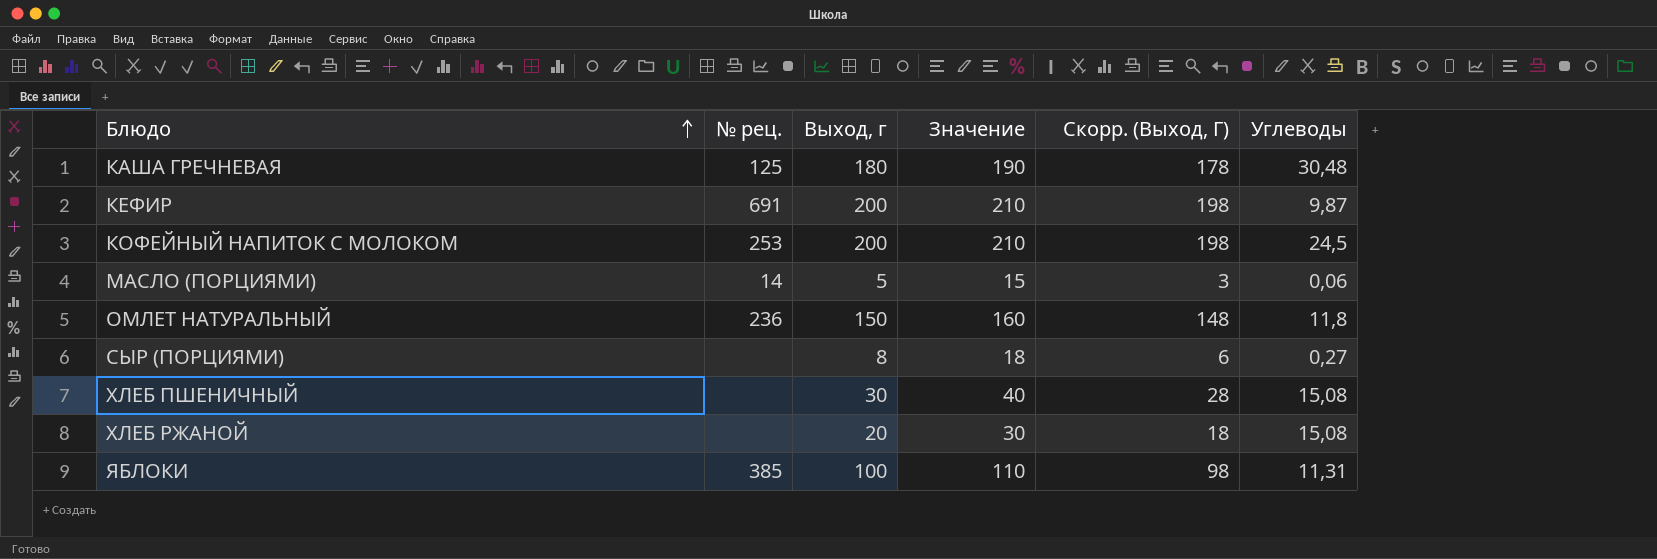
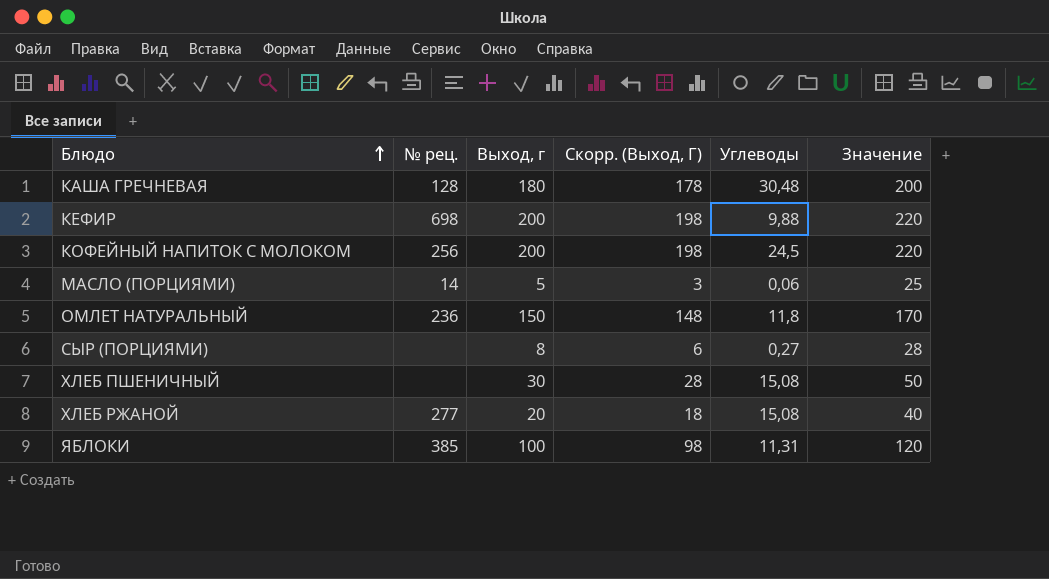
column Значение | formula: [Выход, г] + 10 -> [Выход, г] + 20
column Значение | position: 4 -> 6
КАША ГРЕЧНЕВАЯ | № рец.: 125 -> 128
КЕФИР | № рец.: 691 -> 698
КЕФИР | Углеводы: 9,87 -> 9,88
КОФЕЙНЫЙ НАПИТОК С МОЛОКОМ | № рец.: 253 -> 256
ХЛЕБ РЖАНОЙ | № рец.: none -> 277

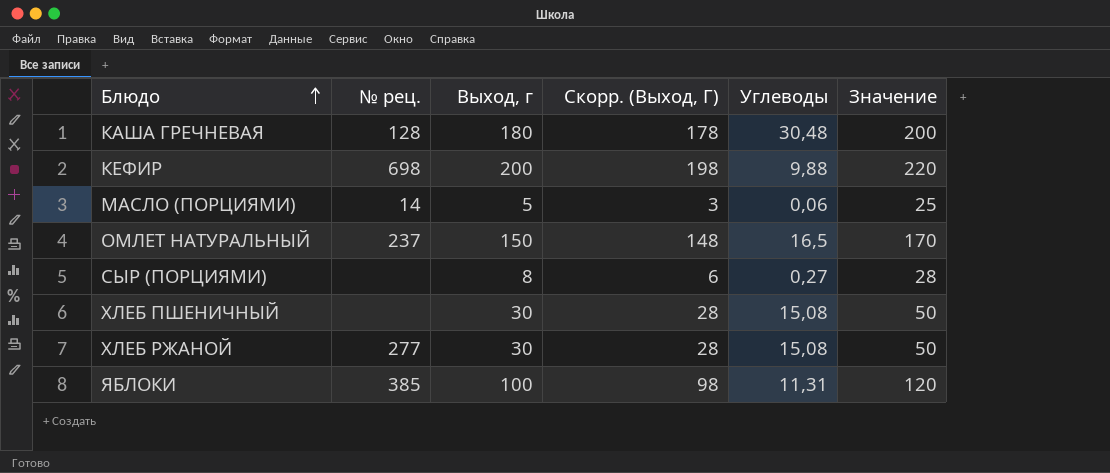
row КОФЕЙНЫЙ НАПИТОК С МОЛОКОМ: 256 | 200 | 198 | 24,5 | 220 -> none
ОМЛЕТ НАТУРАЛЬНЫЙ | № рец.: 236 -> 237
ОМЛЕТ НАТУРАЛЬНЫЙ | Углеводы: 11,8 -> 16,5
ХЛЕБ РЖАНОЙ | Выход, г: 20 -> 30
ХЛЕБ РЖАНОЙ | Скорр. (Выход, Г): 18 -> 28
ХЛЕБ РЖАНОЙ | Значение: 40 -> 50

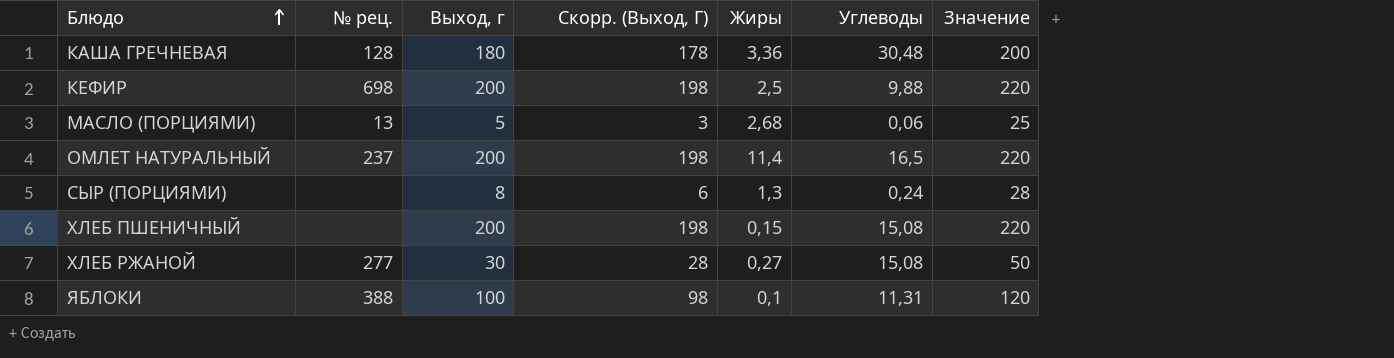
column Жиры | position: none -> 5
МАСЛО (ПОРЦИЯМИ) | № рец.: 14 -> 13
ОМЛЕТ НАТУРАЛЬНЫЙ | Выход, г: 150 -> 200
ОМЛЕТ НАТУРАЛЬНЫЙ | Скорр. (Выход, Г): 148 -> 198
ОМЛЕТ НАТУРАЛЬНЫЙ | Значение: 170 -> 220
СЫР (ПОРЦИЯМИ) | Углеводы: 0,27 -> 0,24
ХЛЕБ ПШЕНИЧНЫЙ | Выход, г: 30 -> 200
ХЛЕБ ПШЕНИЧНЫЙ | Скорр. (Выход, Г): 28 -> 198
ХЛЕБ ПШЕНИЧНЫЙ | Значение: 50 -> 220
ЯБЛОКИ | № рец.: 385 -> 388

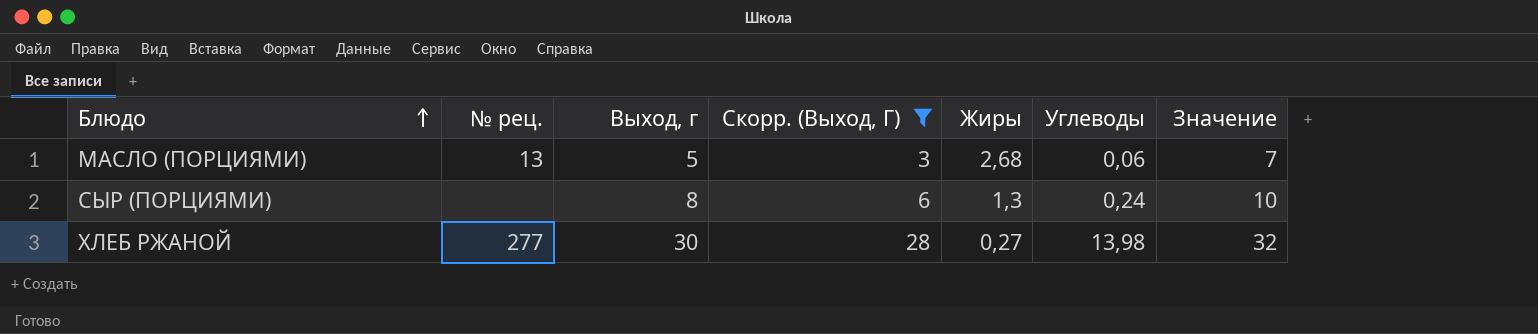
filter: none -> Скорр. (Выход, Г) <= 28
column Значение | formula: [Выход, г] + 20 -> [Выход, г] + 2
ХЛЕБ РЖАНОЙ | Углеводы: 15,08 -> 13,98

